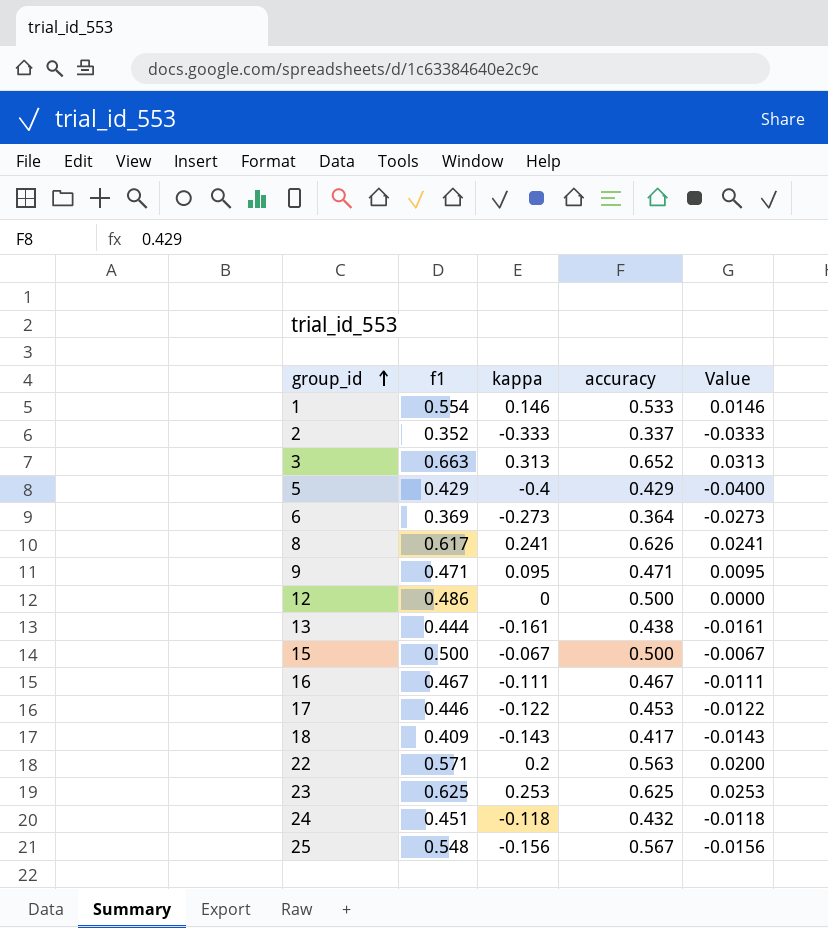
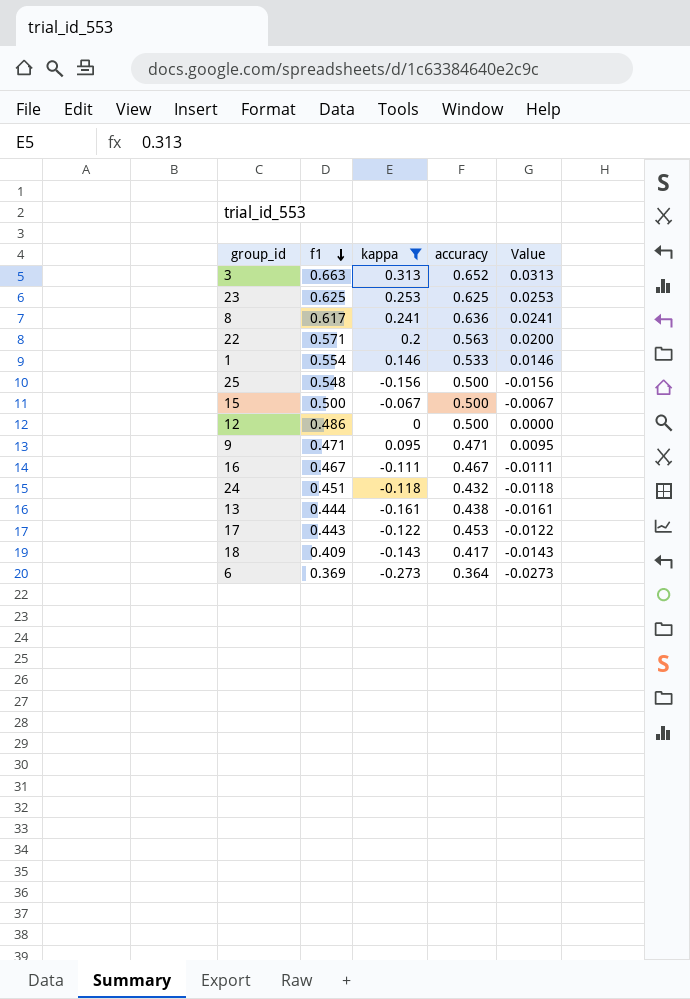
filter: none -> kappa >= -0.273
row order: group_id ascending -> f1 descending
8 | accuracy: 0.626 -> 0.636
25 | accuracy: 0.567 -> 0.500
17 | f1: 0.446 -> 0.443

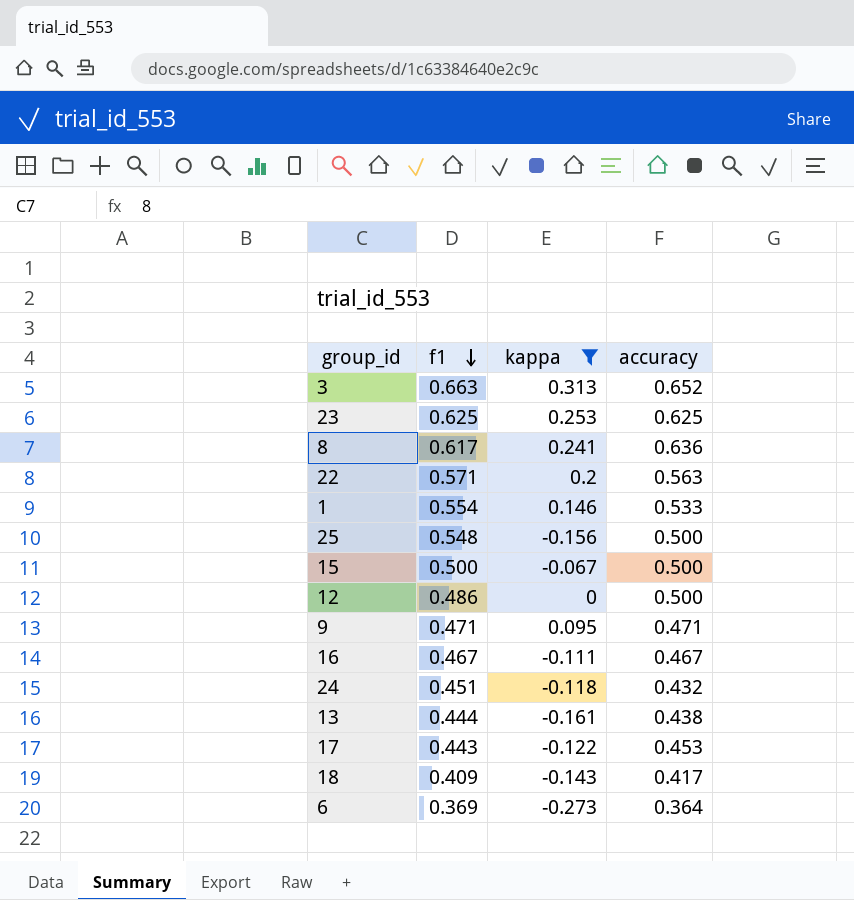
column Value | formula: [kappa] * 0.1 -> none

